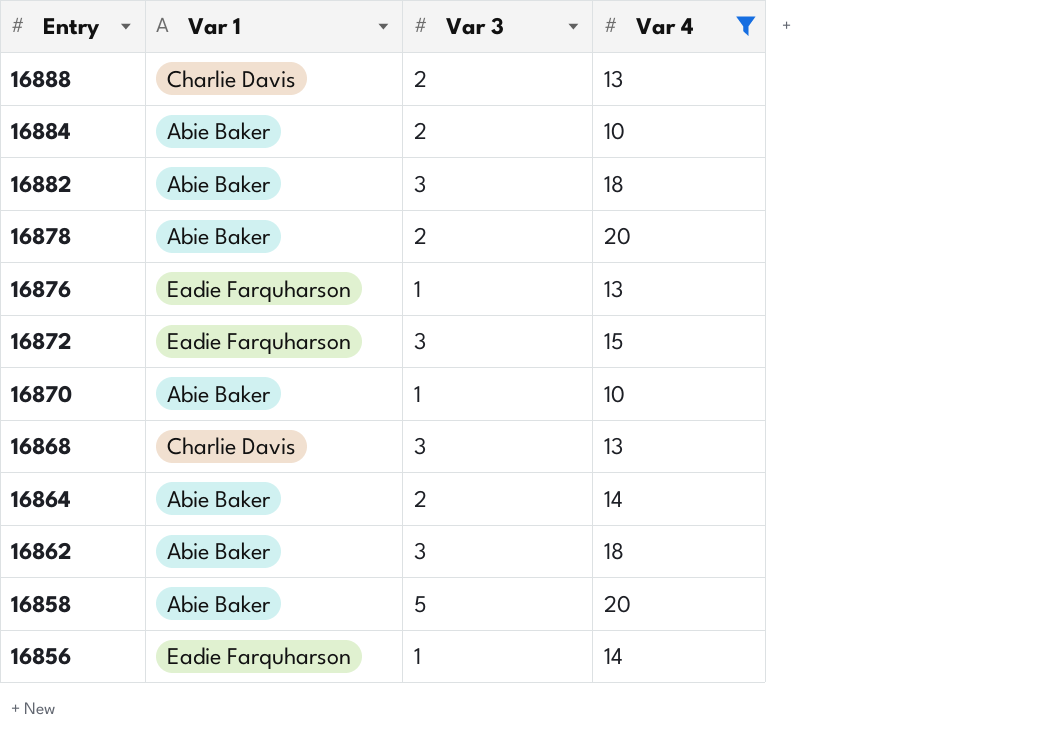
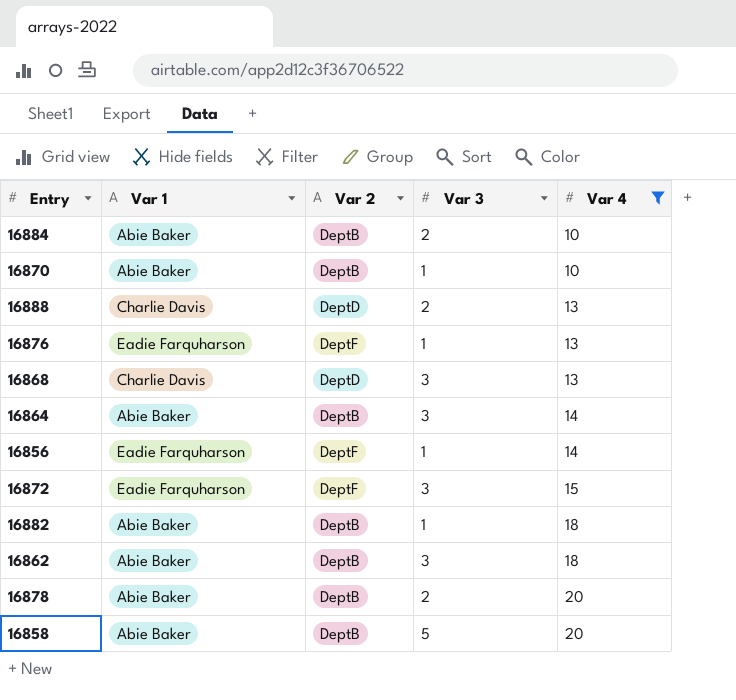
row order: Entry descending -> Var 4 ascending
column Var 2 | position: none -> 3
16864 | Var 3: 2 -> 3
16882 | Var 3: 3 -> 1

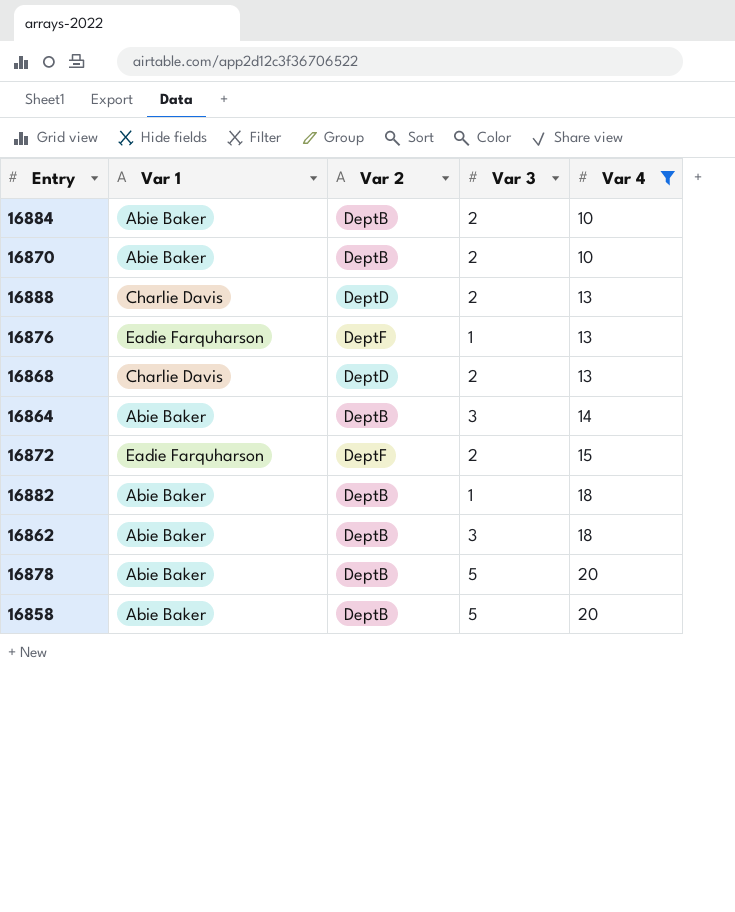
row 16856: Eadie Farquharson | DeptF | 1 | 14 -> none
16870 | Var 3: 1 -> 2
16868 | Var 3: 3 -> 2
16872 | Var 3: 3 -> 2
16878 | Var 3: 2 -> 5

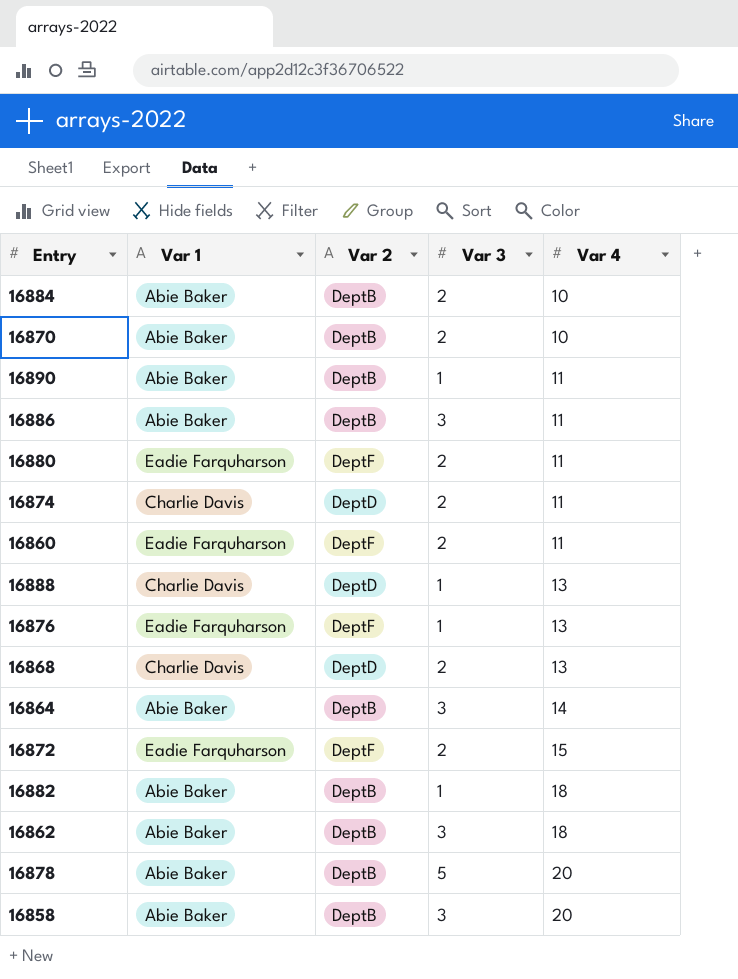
filter: Var 4 != 11 -> none
16888 | Var 3: 2 -> 1
16858 | Var 3: 5 -> 3

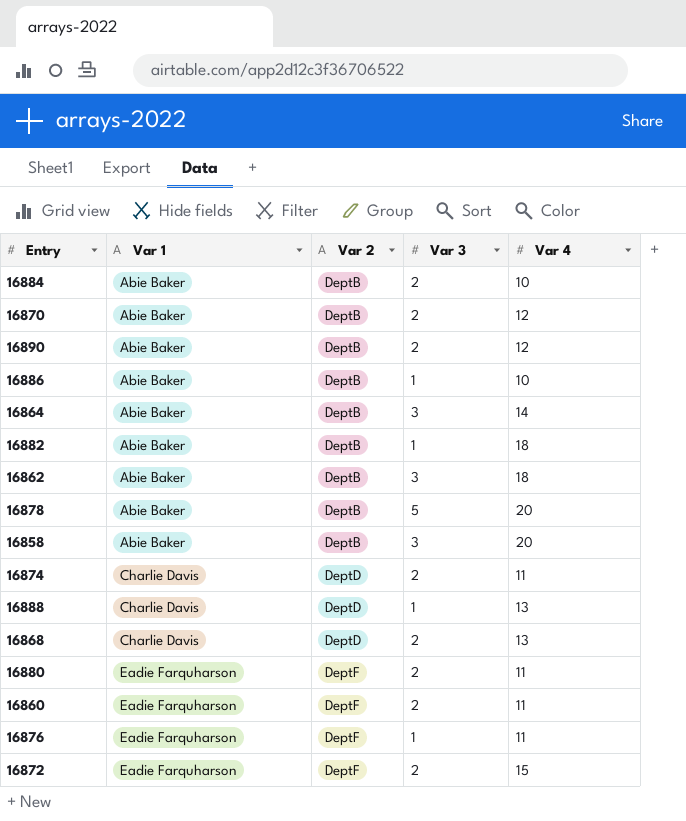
row order: Var 4 ascending -> Var 1 ascending
16870 | Var 4: 10 -> 12
16890 | Var 3: 1 -> 2
16890 | Var 4: 11 -> 12
16886 | Var 3: 3 -> 1
16886 | Var 4: 11 -> 10
16876 | Var 4: 13 -> 11

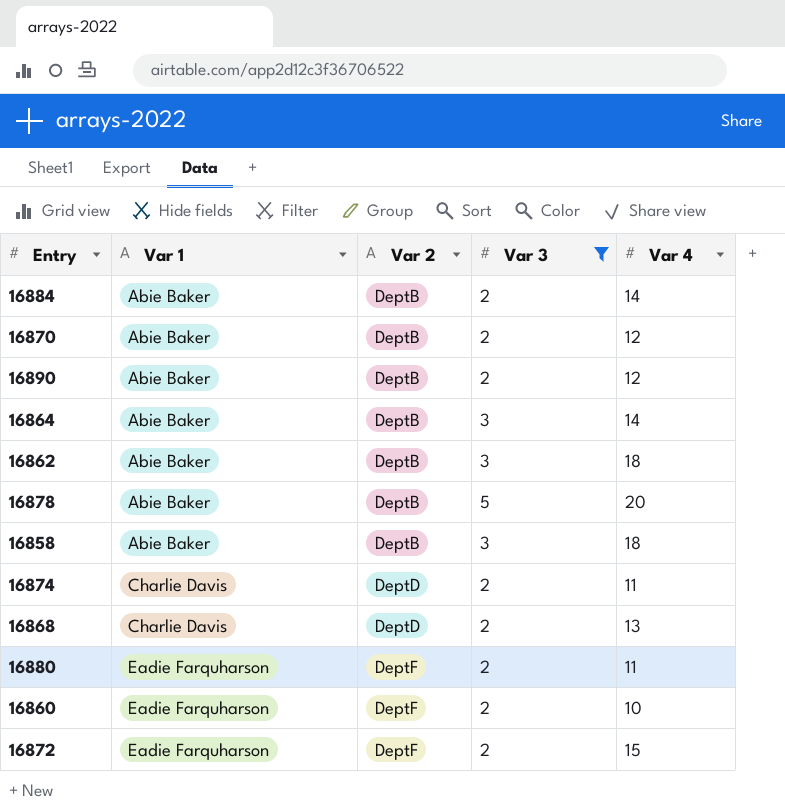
filter: none -> Var 3 != 1
16884 | Var 4: 10 -> 14
16858 | Var 4: 20 -> 18
16860 | Var 4: 11 -> 10

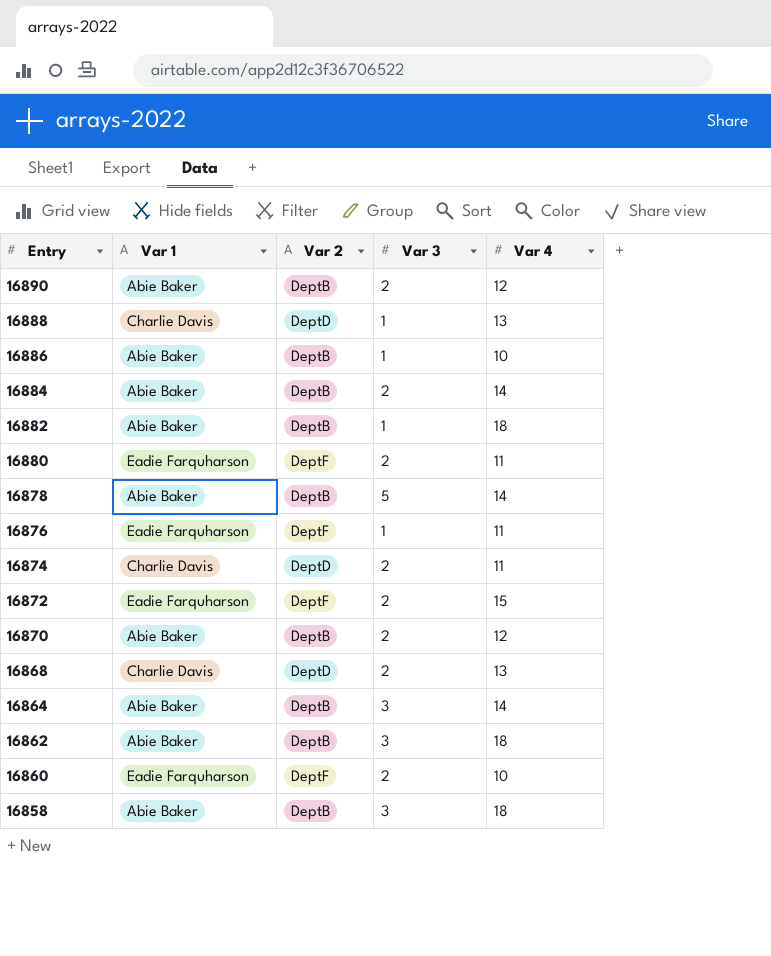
filter: Var 3 != 1 -> none
row order: Var 1 ascending -> Entry descending
16878 | Var 4: 20 -> 14

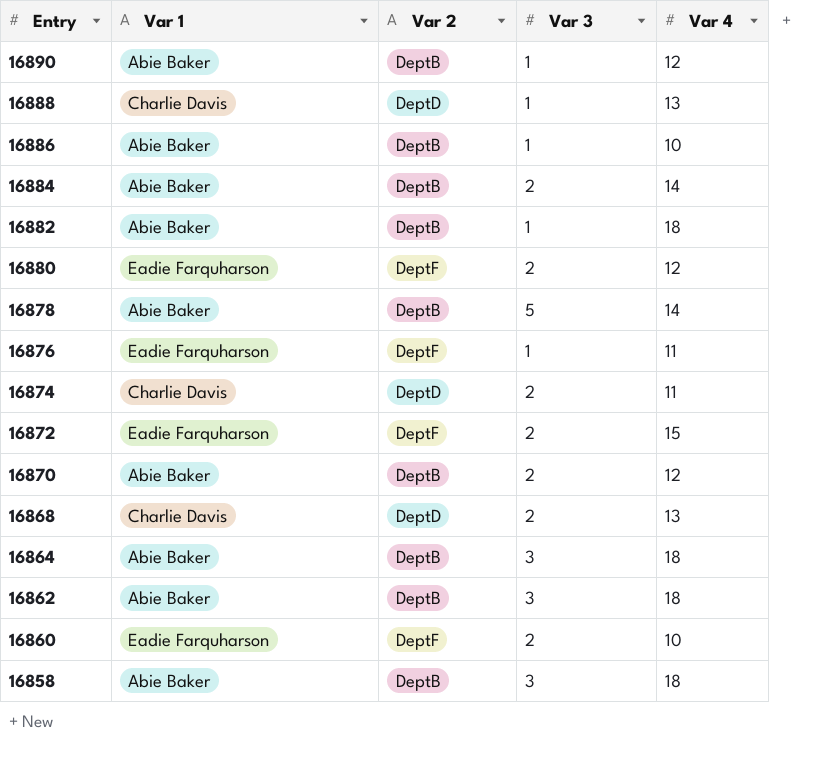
16890 | Var 3: 2 -> 1
16880 | Var 4: 11 -> 12
16864 | Var 4: 14 -> 18

